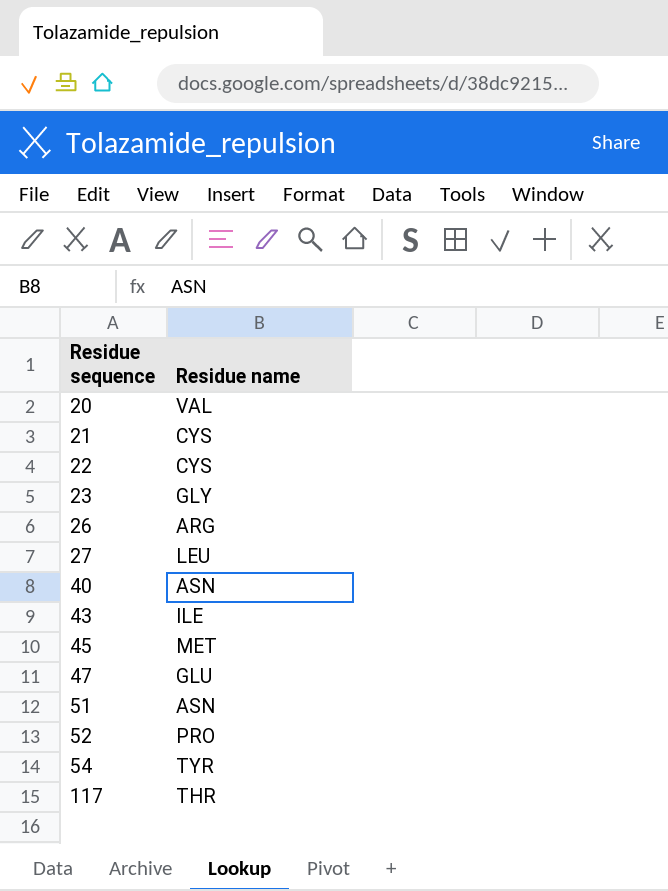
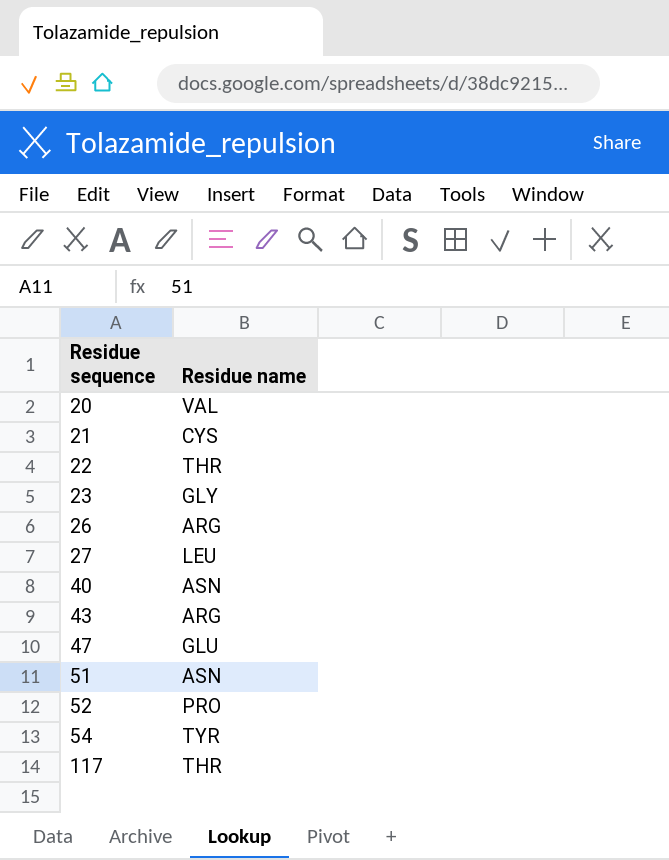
row 45: MET -> none
22 | Residue name: CYS -> THR
43 | Residue name: ILE -> ARG

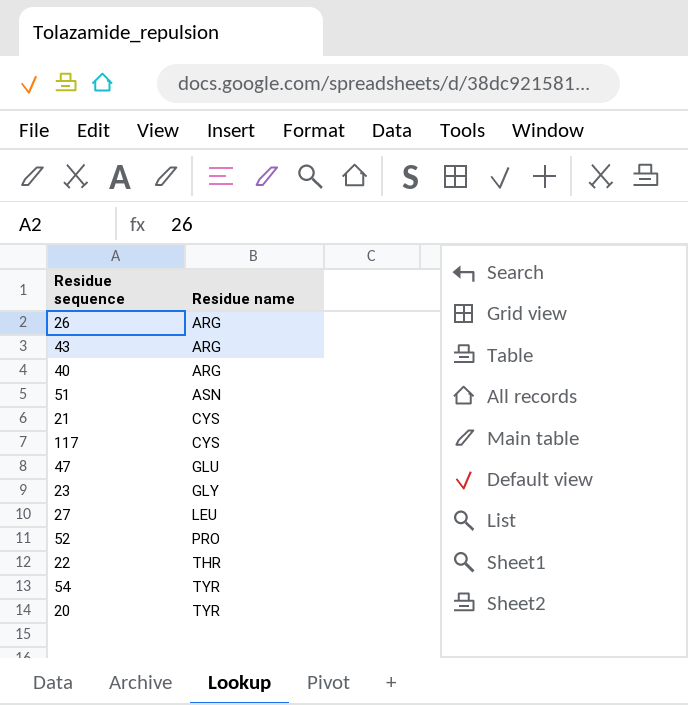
row order: Residue sequence ascending -> Residue name ascending
40 | Residue name: ASN -> ARG
117 | Residue name: THR -> CYS
20 | Residue name: VAL -> TYR

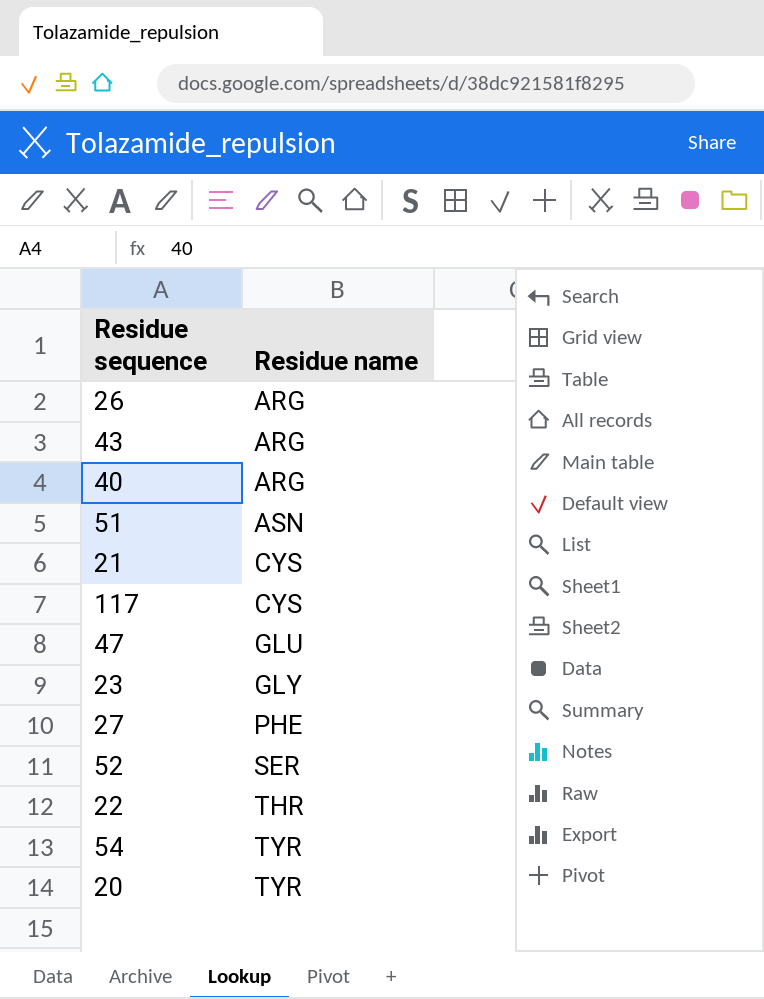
27 | Residue name: LEU -> PHE
52 | Residue name: PRO -> SER

